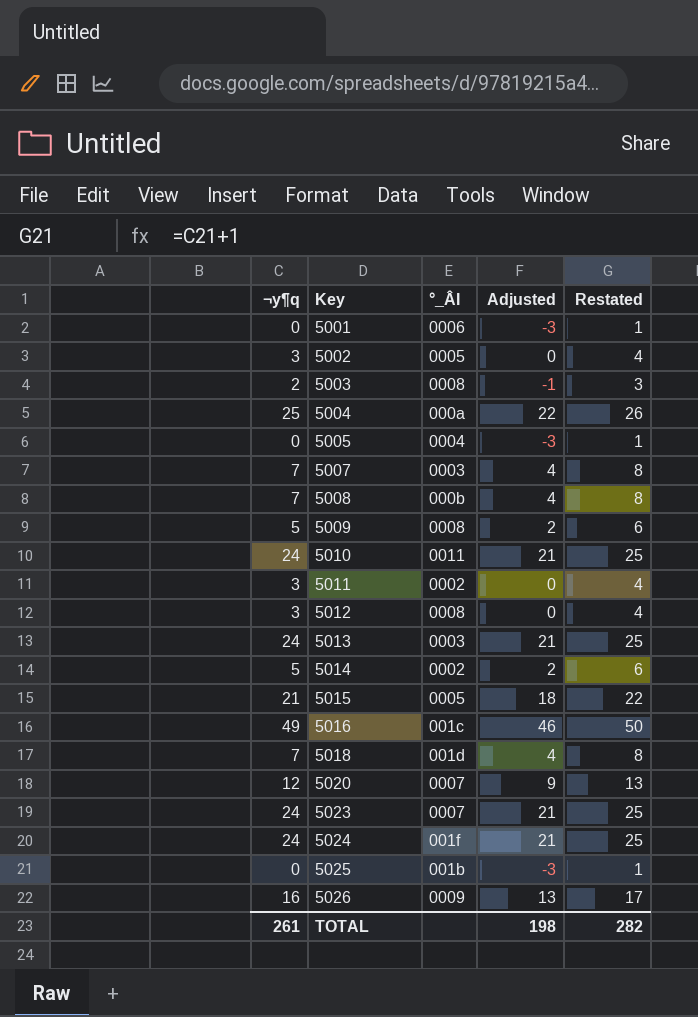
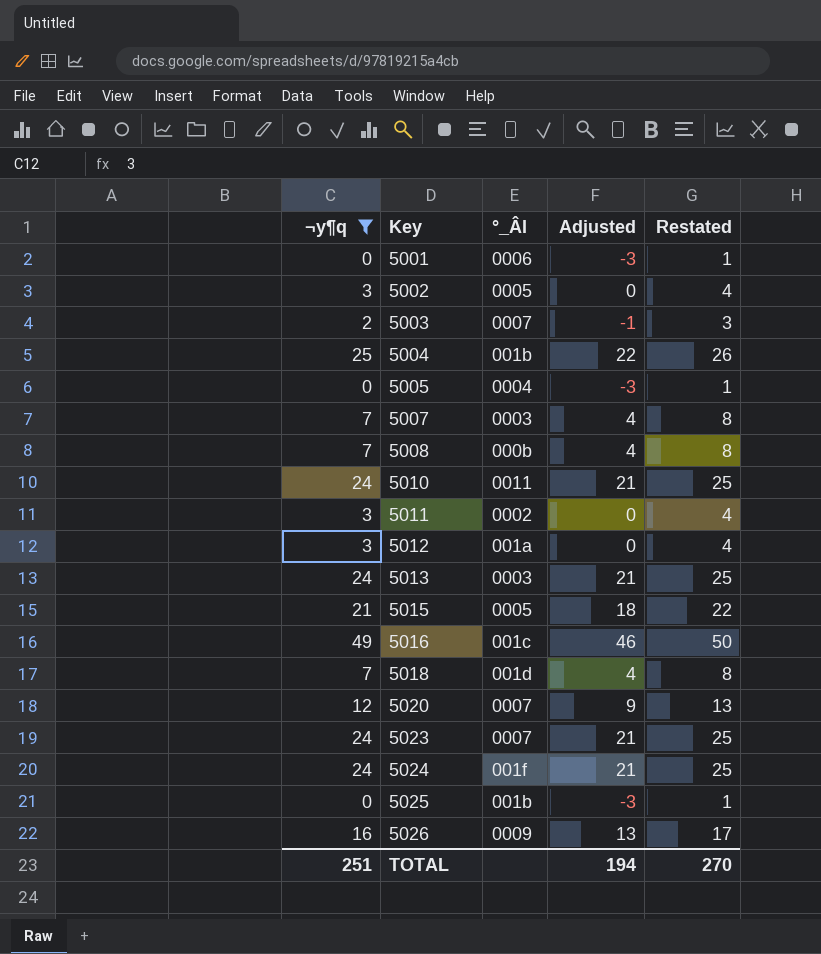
filter: none -> ¬y¶q != 5
5003 | °_ÂI: 0008 -> 0007
5004 | °_ÂI: 000a -> 001b
5012 | °_ÂI: 0008 -> 001a
TOTAL | ¬y¶q: 261 -> 251
TOTAL | Adjusted: 198 -> 194
TOTAL | Restated: 282 -> 270

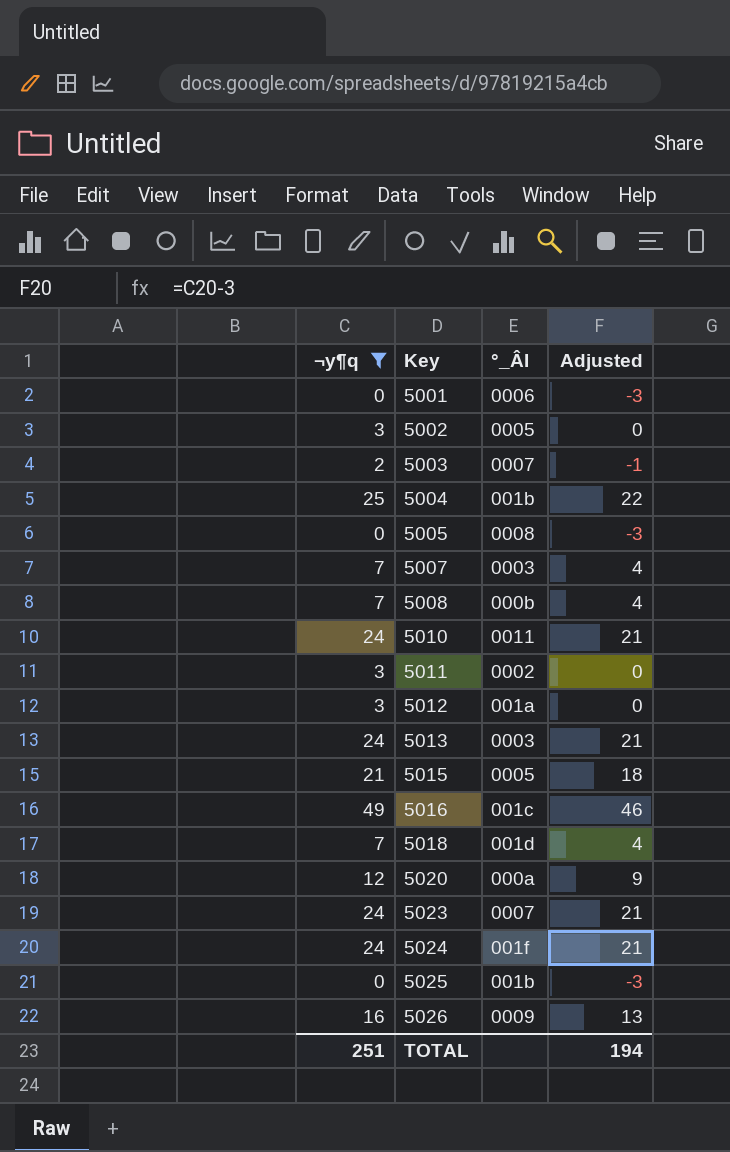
column Restated | formula: [¬y¶q] + 1 -> none
5005 | °_ÂI: 0004 -> 0008
5020 | °_ÂI: 0007 -> 000a

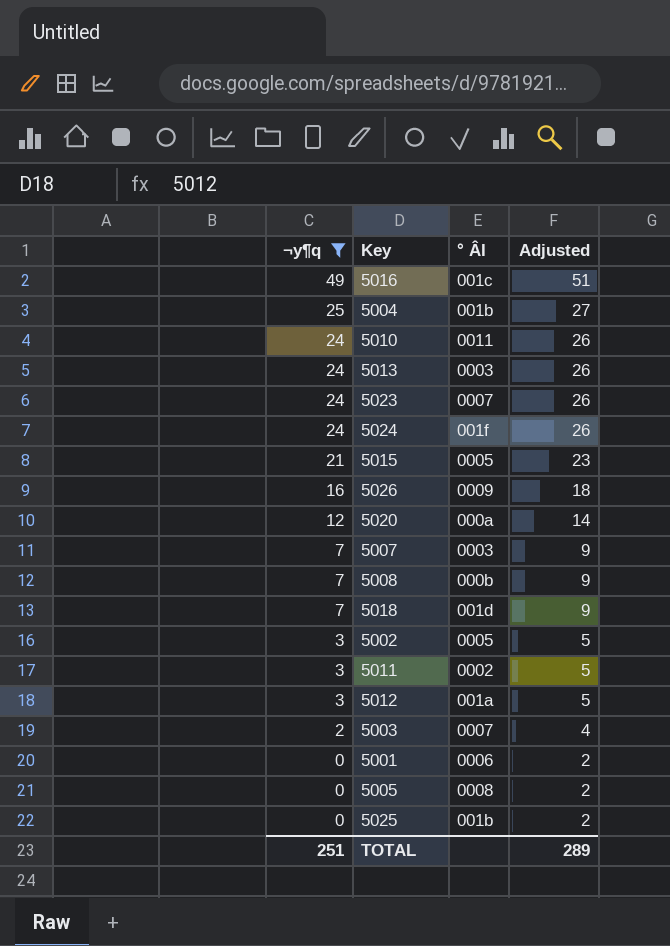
row order: Key ascending -> ¬y¶q descending
column name: °_ÂI -> ° ÂI
column Adjusted | formula: [¬y¶q] - 3 -> [¬y¶q] + 2
TOTAL | Adjusted: 194 -> 289

